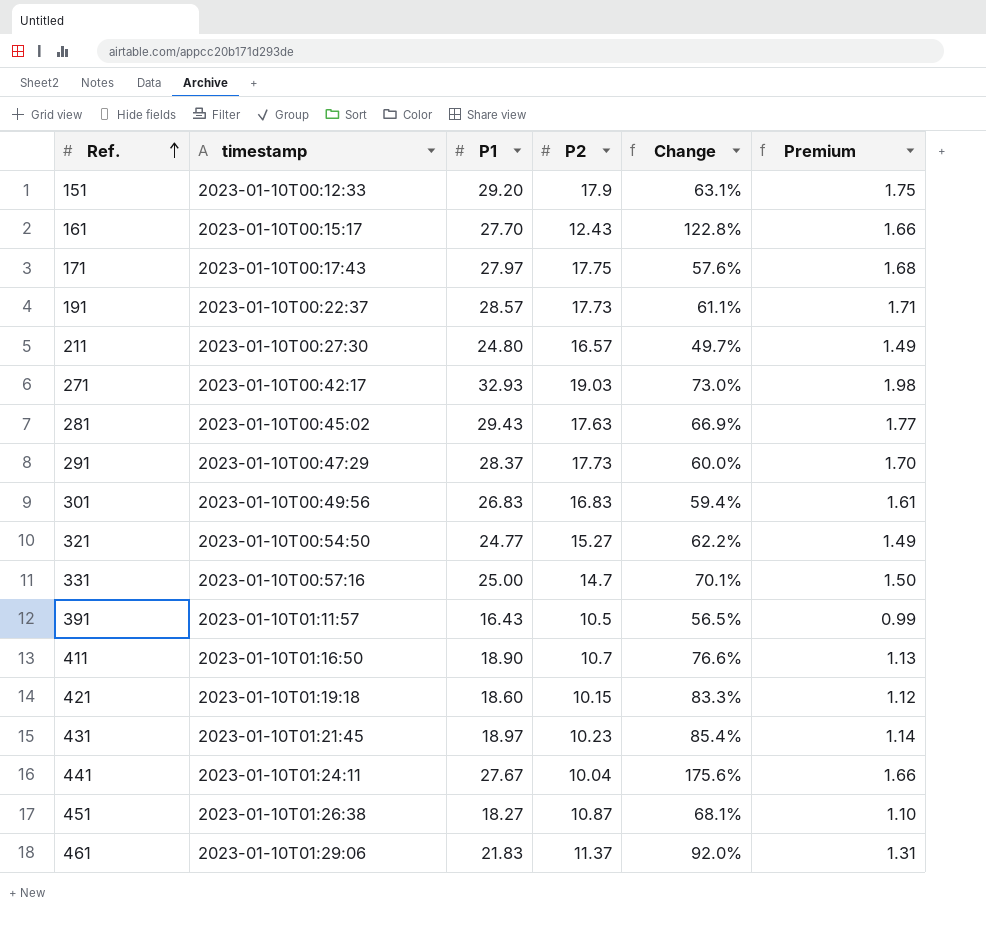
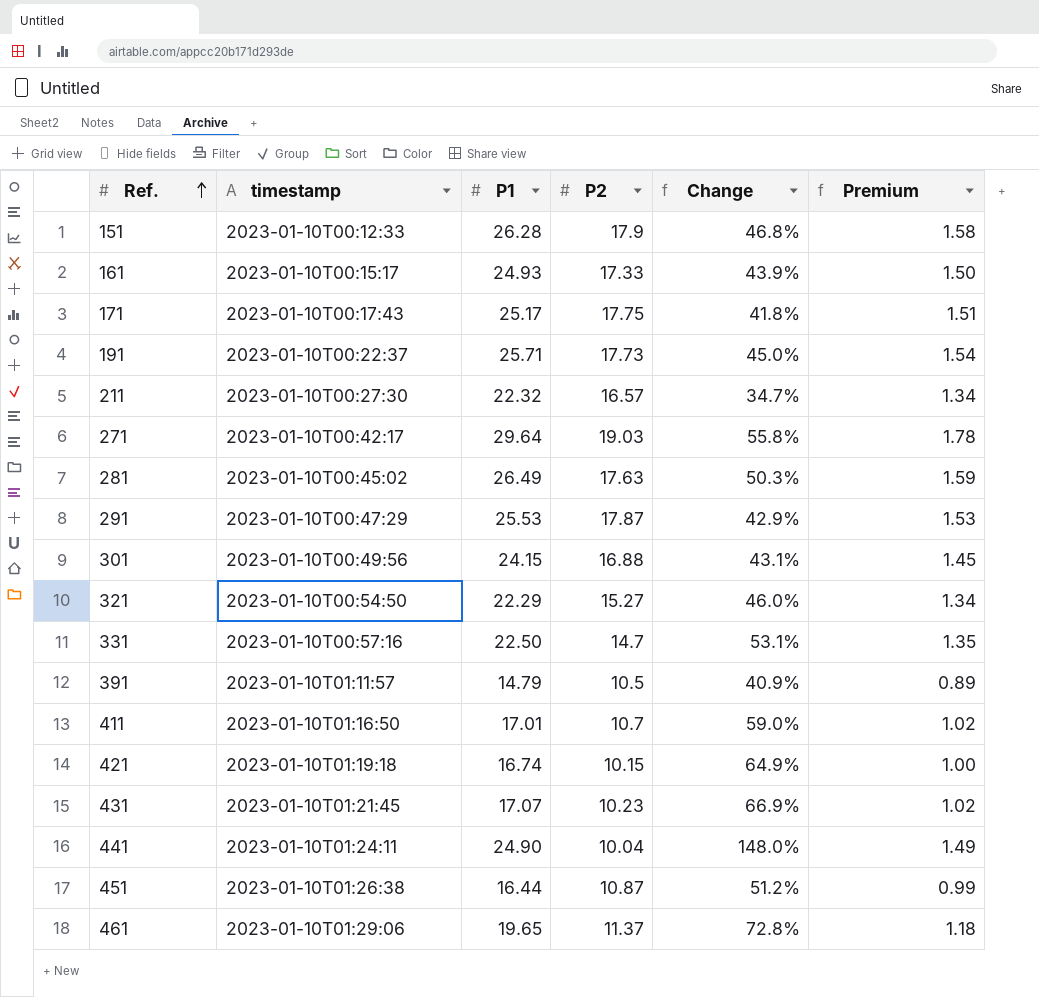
151 | P1: 29.20 -> 26.28
151 | Change: 63.1% -> 46.8%
151 | Premium: 1.75 -> 1.58
161 | P1: 27.70 -> 24.93
161 | P2: 12.43 -> 17.33
161 | Change: 122.8% -> 43.9%
161 | Premium: 1.66 -> 1.50
171 | P1: 27.97 -> 25.17
171 | Change: 57.6% -> 41.8%
171 | Premium: 1.68 -> 1.51
191 | P1: 28.57 -> 25.71
191 | Change: 61.1% -> 45.0%
191 | Premium: 1.71 -> 1.54
211 | P1: 24.80 -> 22.32
211 | Change: 49.7% -> 34.7%
211 | Premium: 1.49 -> 1.34
271 | P1: 32.93 -> 29.64
271 | Change: 73.0% -> 55.8%
271 | Premium: 1.98 -> 1.78
281 | P1: 29.43 -> 26.49
281 | Change: 66.9% -> 50.3%
281 | Premium: 1.77 -> 1.59
291 | P1: 28.37 -> 25.53
291 | P2: 17.73 -> 17.87
291 | Change: 60.0% -> 42.9%
291 | Premium: 1.70 -> 1.53
301 | P1: 26.83 -> 24.15
301 | P2: 16.83 -> 16.88
301 | Change: 59.4% -> 43.1%
301 | Premium: 1.61 -> 1.45
321 | P1: 24.77 -> 22.29
321 | Change: 62.2% -> 46.0%
321 | Premium: 1.49 -> 1.34
331 | P1: 25.00 -> 22.50
331 | Change: 70.1% -> 53.1%
331 | Premium: 1.50 -> 1.35
391 | P1: 16.43 -> 14.79
391 | Change: 56.5% -> 40.9%
391 | Premium: 0.99 -> 0.89
411 | P1: 18.90 -> 17.01
411 | Change: 76.6% -> 59.0%
411 | Premium: 1.13 -> 1.02
421 | P1: 18.60 -> 16.74
421 | Change: 83.3% -> 64.9%
421 | Premium: 1.12 -> 1.00
431 | P1: 18.97 -> 17.07
431 | Change: 85.4% -> 66.9%
431 | Premium: 1.14 -> 1.02
441 | P1: 27.67 -> 24.90
441 | Change: 175.6% -> 148.0%
441 | Premium: 1.66 -> 1.49
451 | P1: 18.27 -> 16.44
451 | Change: 68.1% -> 51.2%
451 | Premium: 1.10 -> 0.99
461 | P1: 21.83 -> 19.65
461 | Change: 92.0% -> 72.8%
461 | Premium: 1.31 -> 1.18

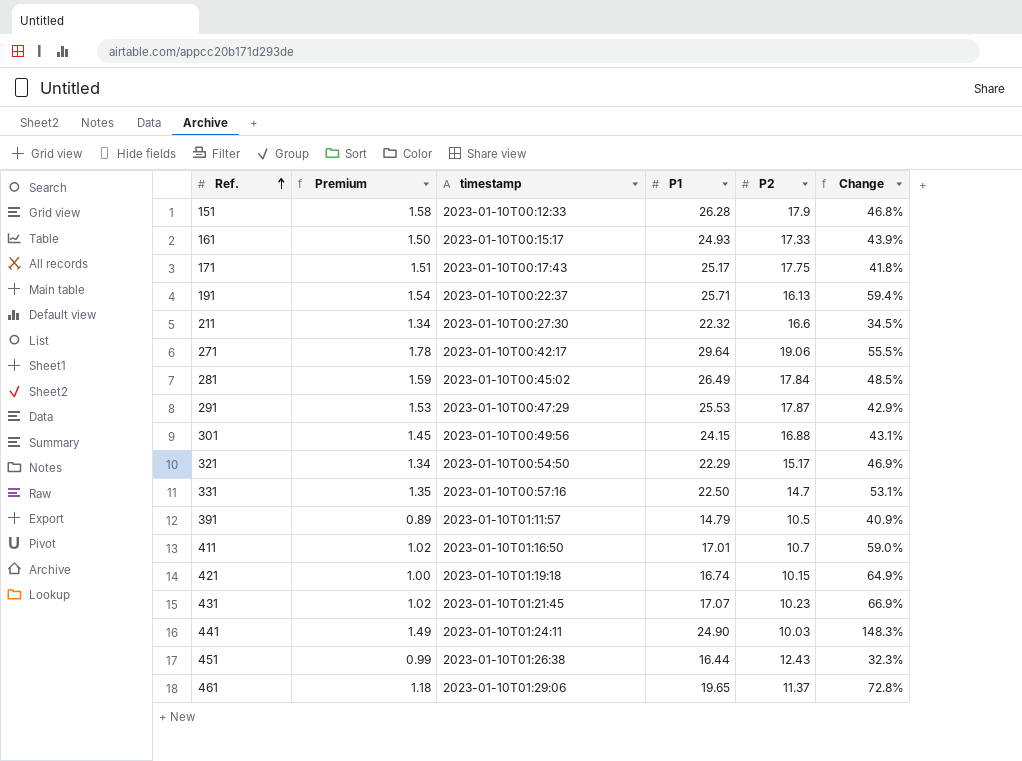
column Premium | position: 6 -> 2
191 | P2: 17.73 -> 16.13
191 | Change: 45.0% -> 59.4%
211 | P2: 16.57 -> 16.6
211 | Change: 34.7% -> 34.5%
271 | P2: 19.03 -> 19.06
271 | Change: 55.8% -> 55.5%
281 | P2: 17.63 -> 17.84
281 | Change: 50.3% -> 48.5%
321 | P2: 15.27 -> 15.17
321 | Change: 46.0% -> 46.9%
441 | P2: 10.04 -> 10.03
441 | Change: 148.0% -> 148.3%
451 | P2: 10.87 -> 12.43
451 | Change: 51.2% -> 32.3%

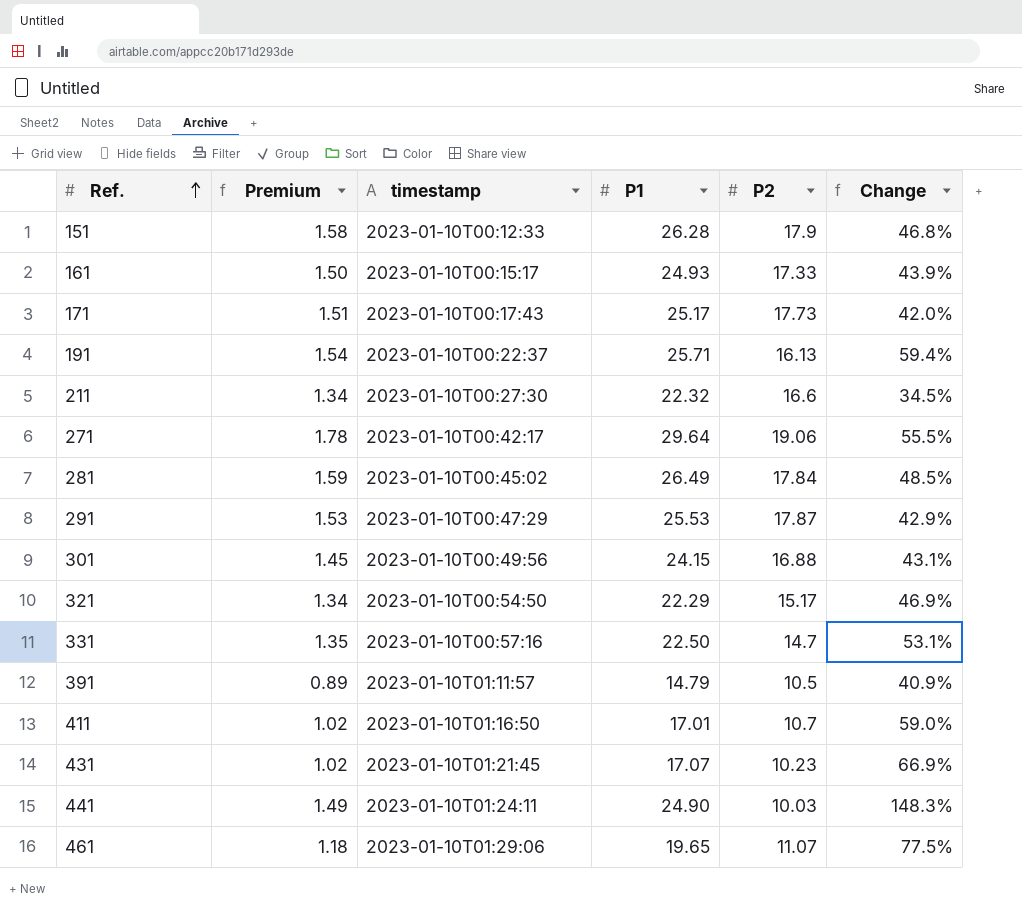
row 421: 1.00 | 2023-01-10T01:19:18 | 16.74 | 10.15 | 64.9% -> none
row 451: 0.99 | 2023-01-10T01:26:38 | 16.44 | 12.43 | 32.3% -> none
171 | P2: 17.75 -> 17.73
171 | Change: 41.8% -> 42.0%
461 | P2: 11.37 -> 11.07
461 | Change: 72.8% -> 77.5%

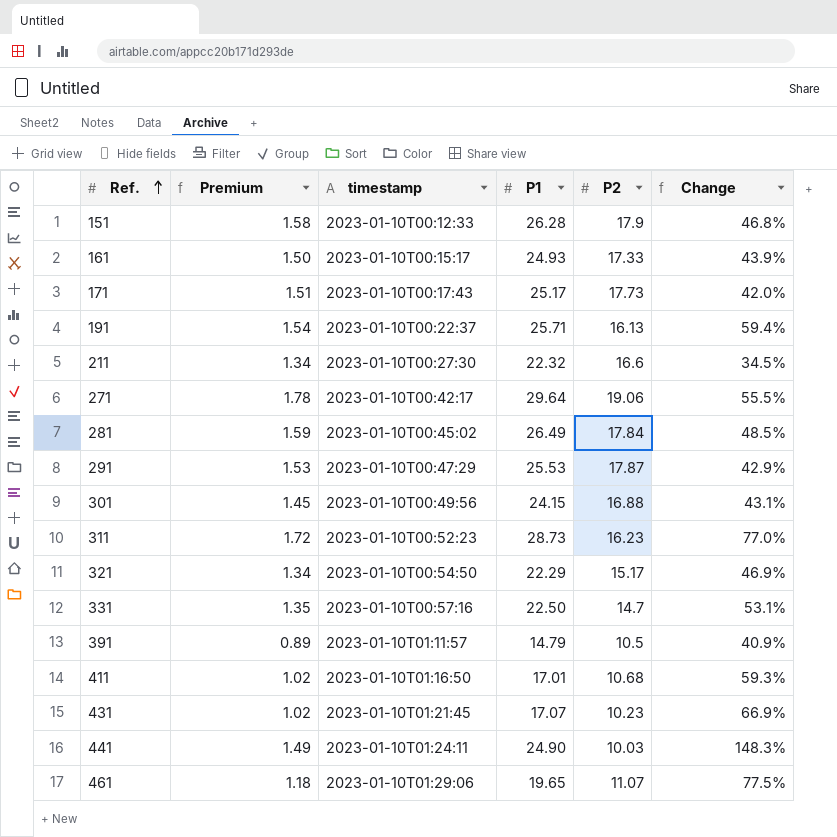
row 311: none -> 1.72 | 2023-01-10T00:52:23 | 28.73 | 16.23 | 77.0%
411 | P2: 10.7 -> 10.68
411 | Change: 59.0% -> 59.3%

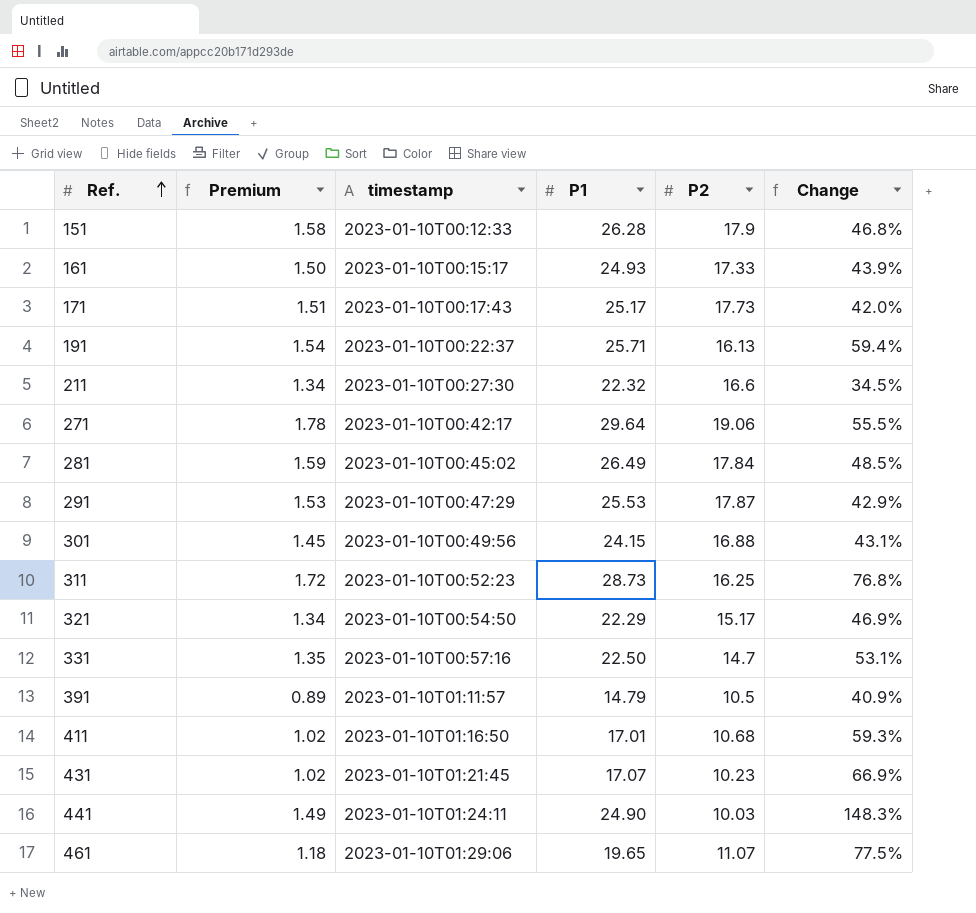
311 | P2: 16.23 -> 16.25
311 | Change: 77.0% -> 76.8%

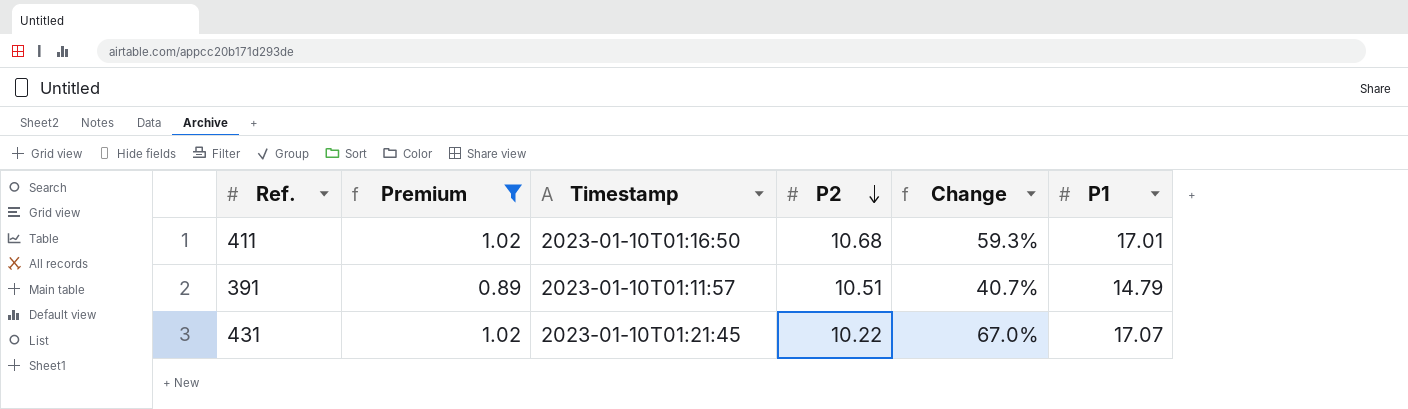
filter: none -> Premium <= 1.02
row order: Ref. ascending -> P2 descending
column name: timestamp -> Timestamp
column P1 | position: 4 -> 6
391 | P2: 10.5 -> 10.51
391 | Change: 40.9% -> 40.7%
431 | P2: 10.23 -> 10.22
431 | Change: 66.9% -> 67.0%

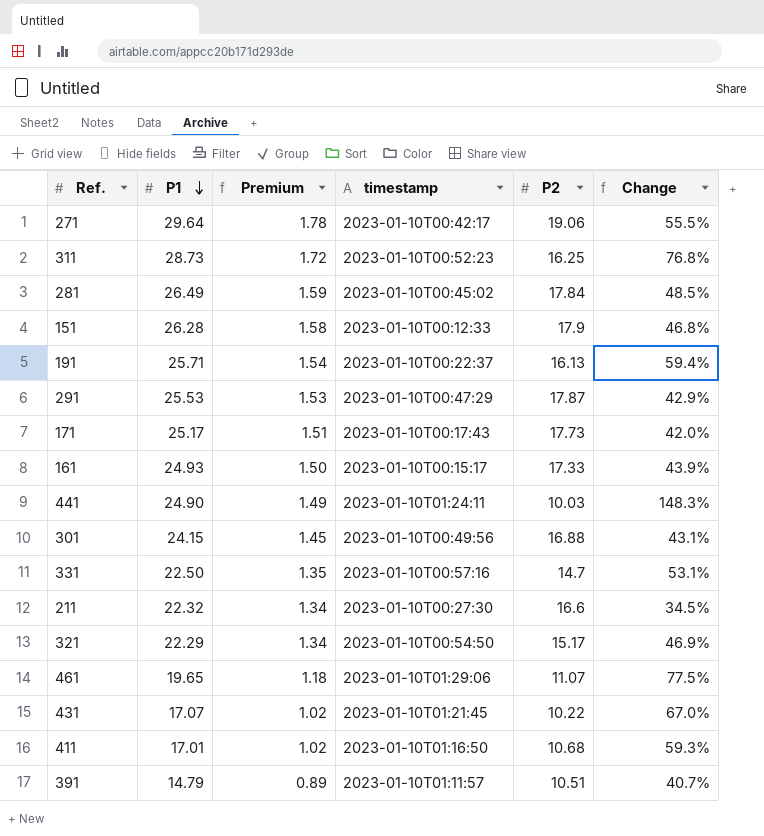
filter: Premium <= 1.02 -> none
row order: P2 descending -> P1 descending
column P1 | position: 6 -> 2
column name: Timestamp -> timestamp

